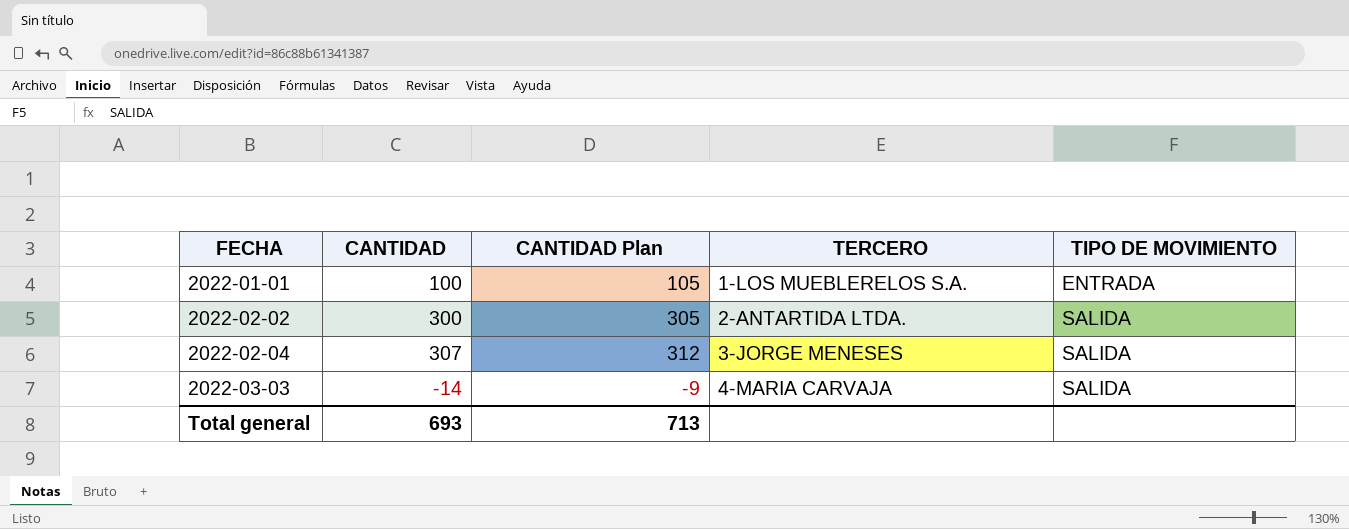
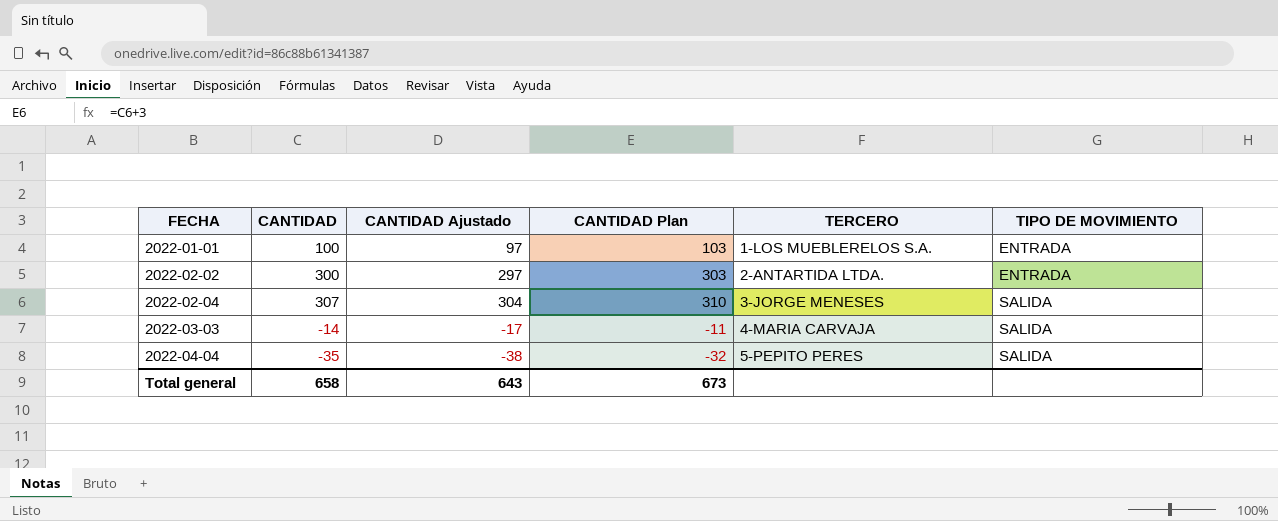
column CANTIDAD Ajustado | formula: none -> [CANTIDAD] - 3
column CANTIDAD Plan | formula: [CANTIDAD] + 5 -> [CANTIDAD] + 3
2022-02-02 | TIPO DE MOVIMIENTO: SALIDA -> ENTRADA
row 2022-04-04: none -> -35 | -38 | -32 | 5-PEPITO PERES | SALIDA
Total general | CANTIDAD: 693 -> 658
Total general | CANTIDAD Plan: 713 -> 673

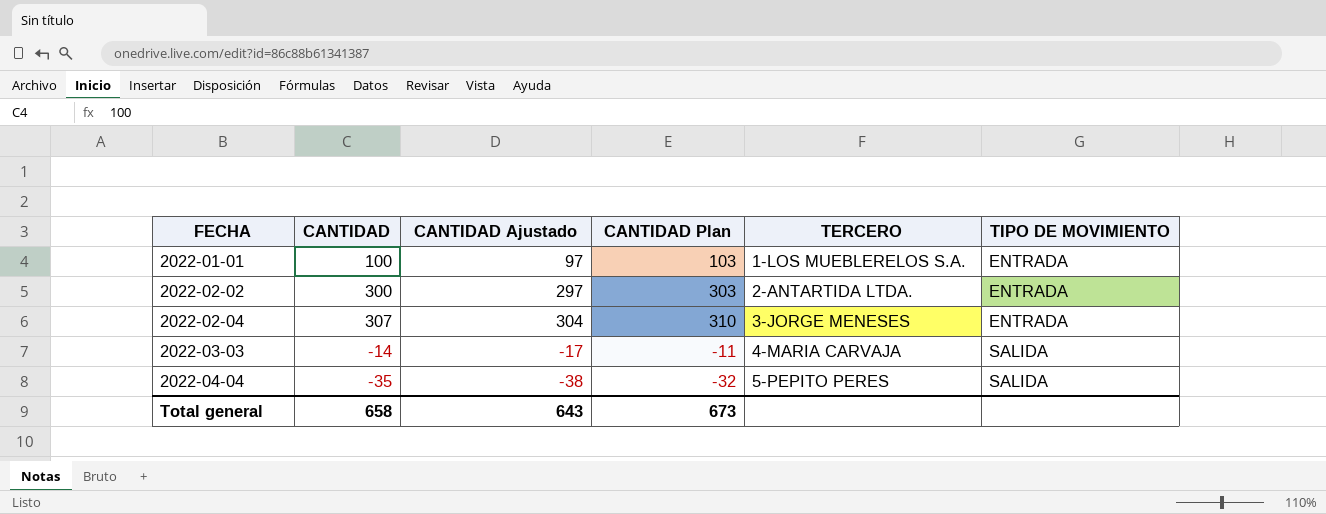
2022-02-04 | TIPO DE MOVIMIENTO: SALIDA -> ENTRADA

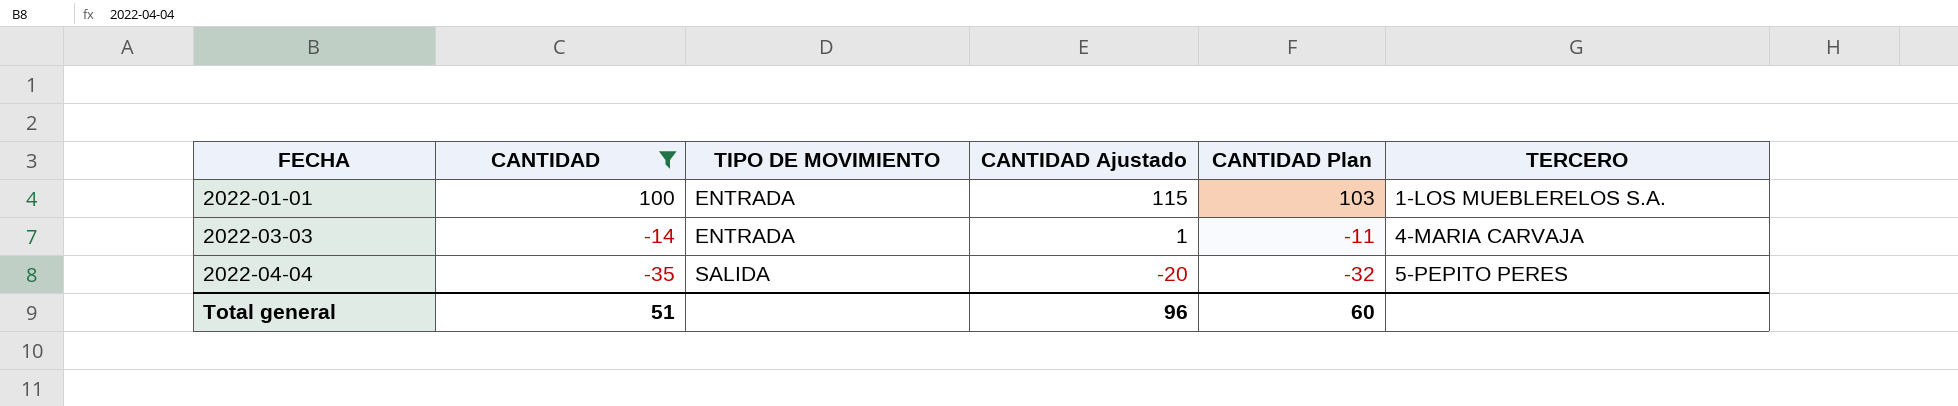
filter: none -> CANTIDAD <= 100
column TIPO DE MOVIMIENTO | position: 6 -> 3
column CANTIDAD Ajustado | formula: [CANTIDAD] - 3 -> [CANTIDAD] + 15
2022-03-03 | TIPO DE MOVIMIENTO: SALIDA -> ENTRADA
Total general | CANTIDAD: 658 -> 51
Total general | CANTIDAD Ajustado: 643 -> 96
Total general | CANTIDAD Plan: 673 -> 60

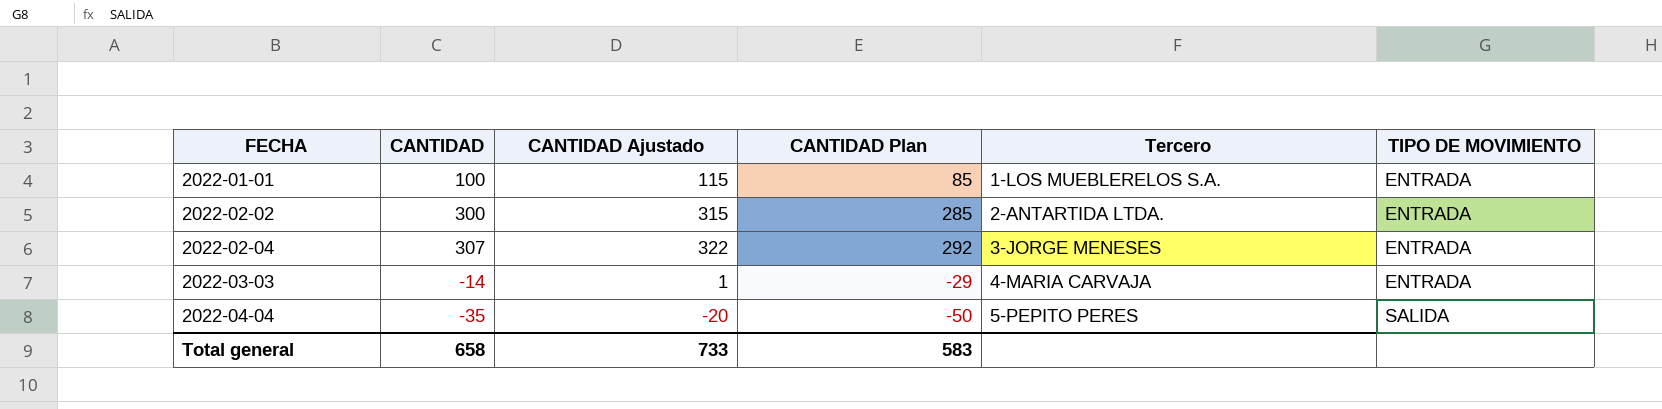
filter: CANTIDAD <= 100 -> none
column CANTIDAD Plan | formula: [CANTIDAD] + 3 -> [CANTIDAD] - 15
column name: TERCERO -> Tercero
column TIPO DE MOVIMIENTO | position: 3 -> 6
Total general | CANTIDAD: 51 -> 658
Total general | CANTIDAD Ajustado: 96 -> 733
Total general | CANTIDAD Plan: 60 -> 583

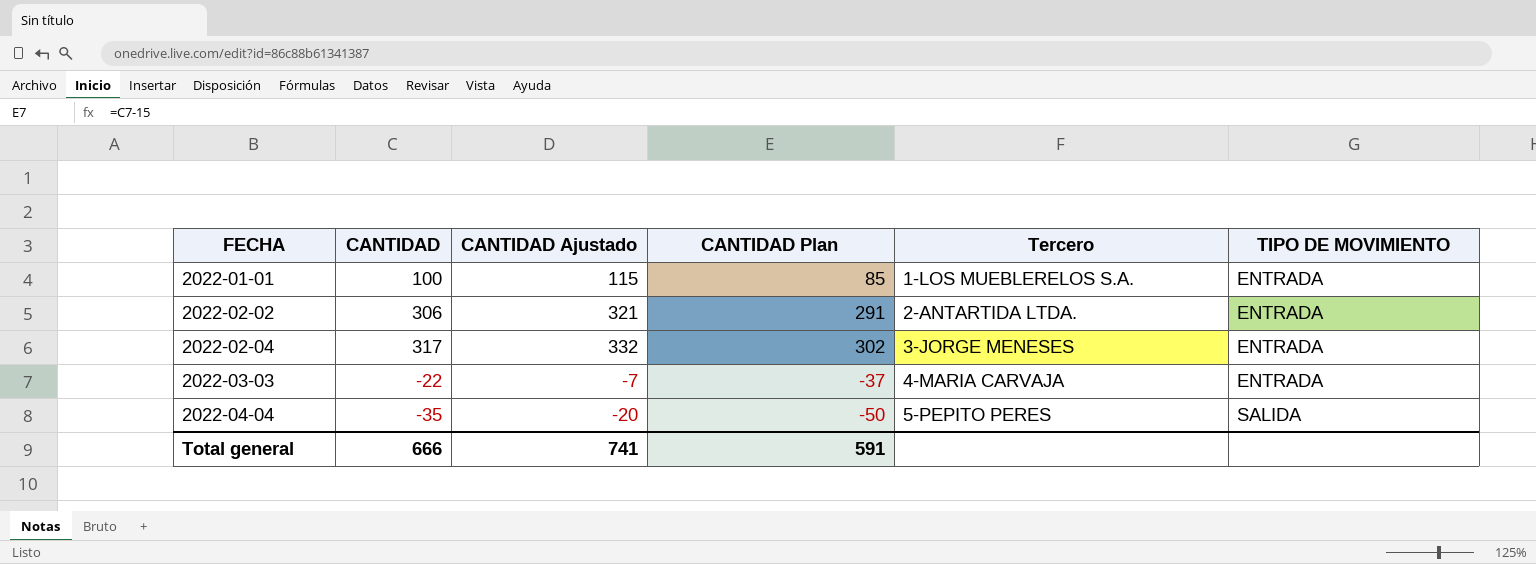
2022-02-02 | CANTIDAD: 300 -> 306
2022-02-02 | CANTIDAD Ajustado: 315 -> 321
2022-02-02 | CANTIDAD Plan: 285 -> 291
2022-02-04 | CANTIDAD: 307 -> 317
2022-02-04 | CANTIDAD Ajustado: 322 -> 332
2022-02-04 | CANTIDAD Plan: 292 -> 302
2022-03-03 | CANTIDAD: -14 -> -22
2022-03-03 | CANTIDAD Ajustado: 1 -> -7
2022-03-03 | CANTIDAD Plan: -29 -> -37
Total general | CANTIDAD: 658 -> 666
Total general | CANTIDAD Ajustado: 733 -> 741
Total general | CANTIDAD Plan: 583 -> 591

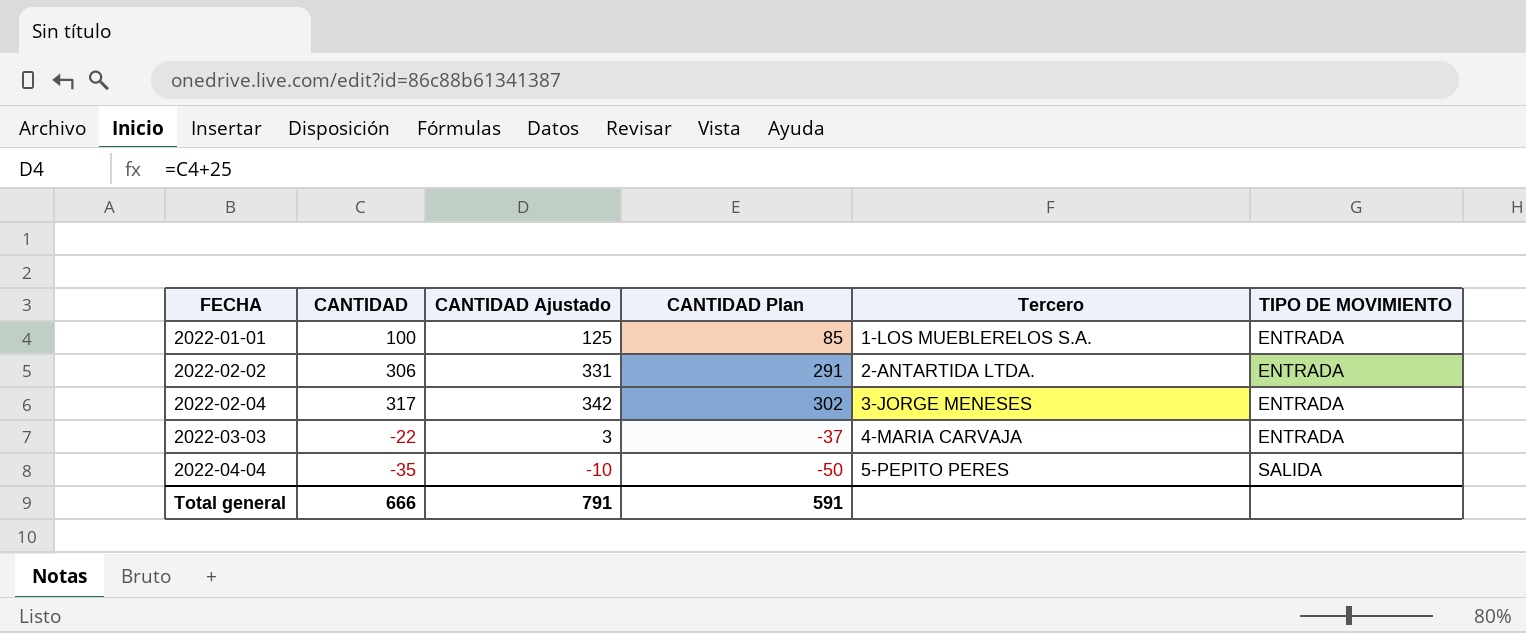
column CANTIDAD Ajustado | formula: [CANTIDAD] + 15 -> [CANTIDAD] + 25
Total general | CANTIDAD Ajustado: 741 -> 791

